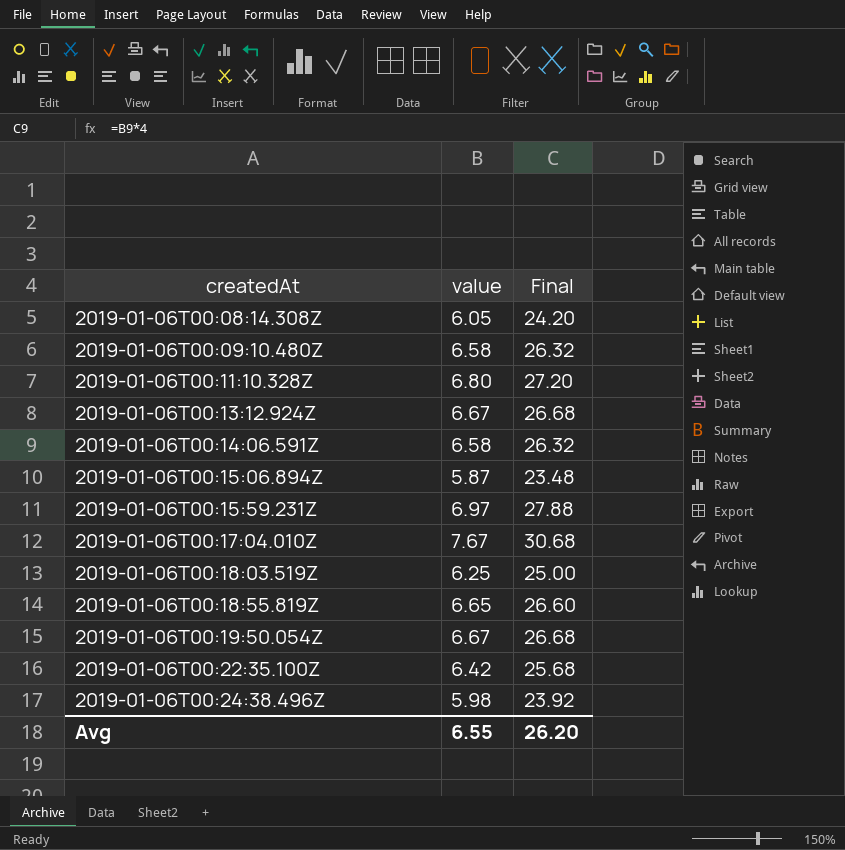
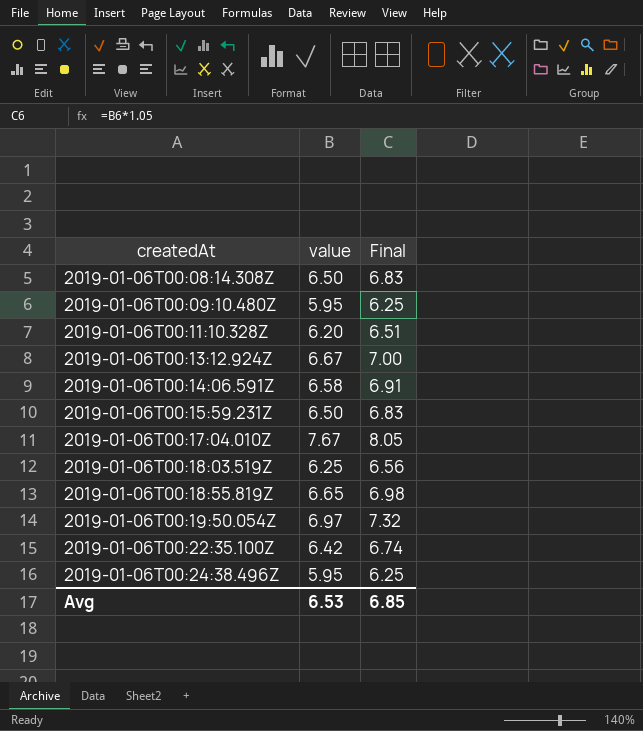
column Final | formula: [value] * 4 -> [value] * 1.05
row 2019-01-06T00:15:06.894Z: 5.87 | 23.48 -> none
2019-01-06T00:08:14.308Z | value: 6.05 -> 6.50
2019-01-06T00:09:10.480Z | value: 6.58 -> 5.95
2019-01-06T00:11:10.328Z | value: 6.80 -> 6.20
2019-01-06T00:15:59.231Z | value: 6.97 -> 6.50
2019-01-06T00:19:50.054Z | value: 6.67 -> 6.97
2019-01-06T00:24:38.496Z | value: 5.98 -> 5.95
Avg | value: 6.55 -> 6.53
Avg | Final: 26.20 -> 6.85

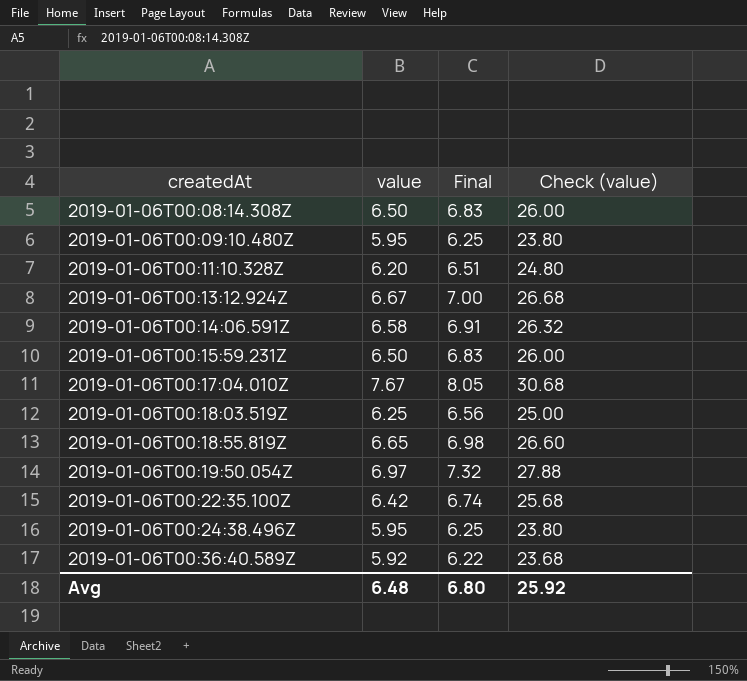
column Check (value) | formula: none -> [value] * 4
row 2019-01-06T00:36:40.589Z: none -> 5.92 | 6.22 | 23.68
Avg | value: 6.53 -> 6.48
Avg | Final: 6.85 -> 6.80

